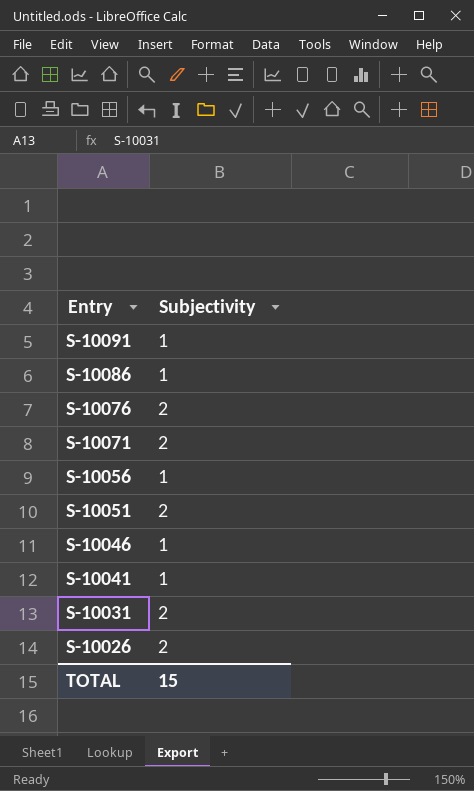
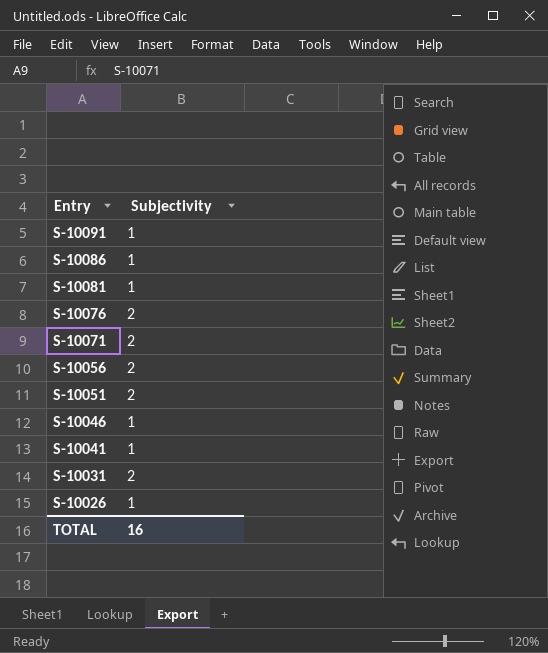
row S-10081: none -> 1
S-10056 | Subjectivity: 1 -> 2
S-10026 | Subjectivity: 2 -> 1
TOTAL | Subjectivity: 15 -> 16

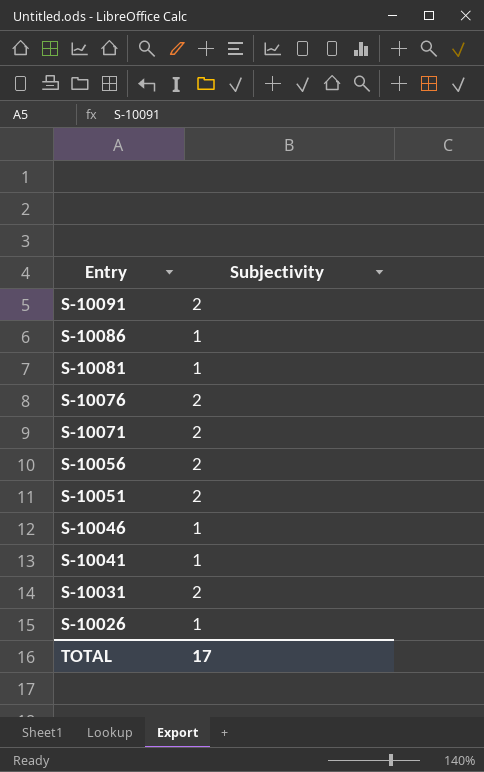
S-10091 | Subjectivity: 1 -> 2
TOTAL | Subjectivity: 16 -> 17

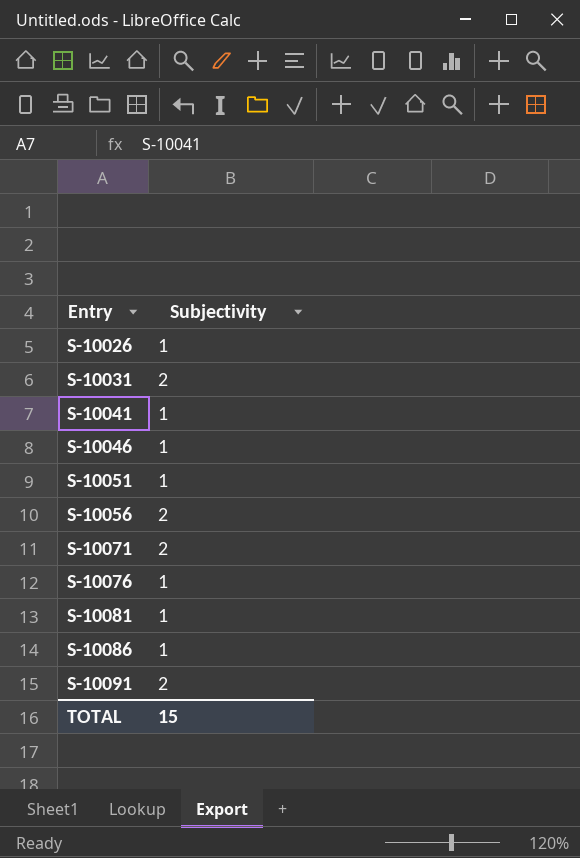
row order: Entry descending -> Entry ascending
S-10051 | Subjectivity: 2 -> 1
S-10076 | Subjectivity: 2 -> 1
TOTAL | Subjectivity: 17 -> 15

